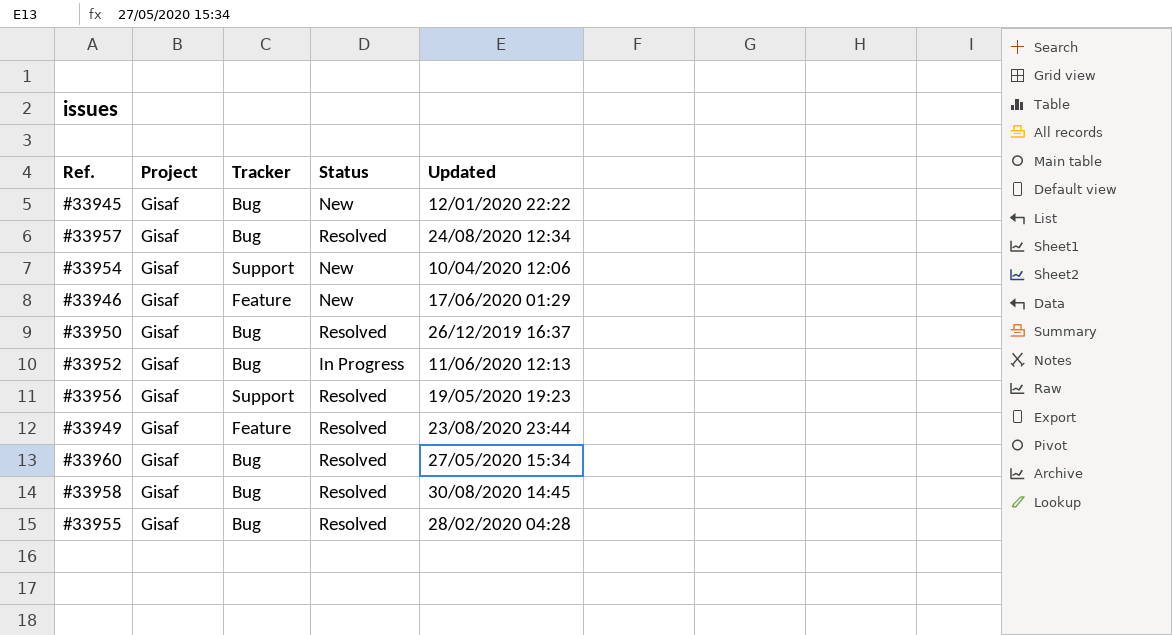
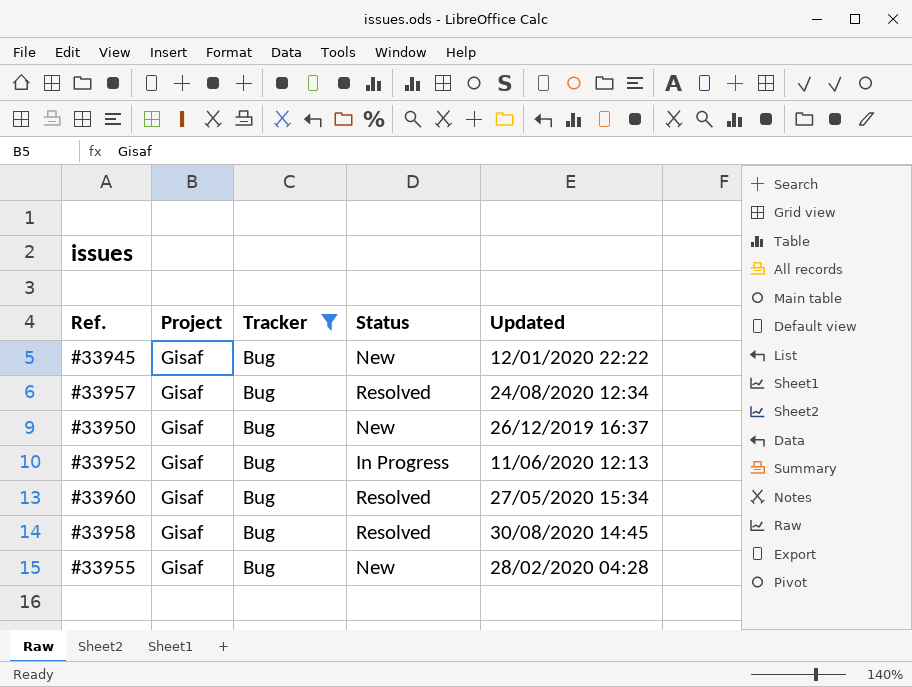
filter: none -> Tracker = Bug
#33950 | Status: Resolved -> New
#33955 | Status: Resolved -> New

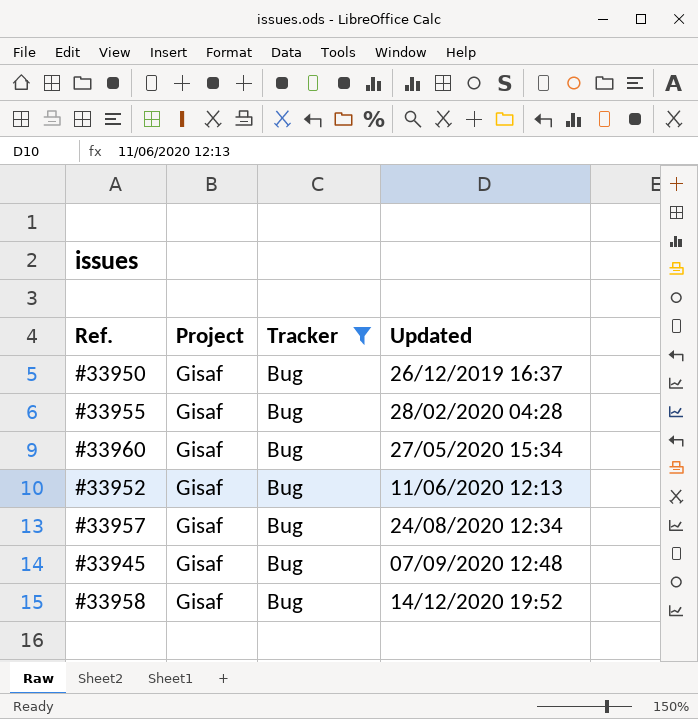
row order: none -> Updated ascending
column Status | position: 4 -> none
#33945 | Updated: 12/01/2020 22:22 -> 07/09/2020 12:48
#33958 | Updated: 30/08/2020 14:45 -> 14/12/2020 19:52

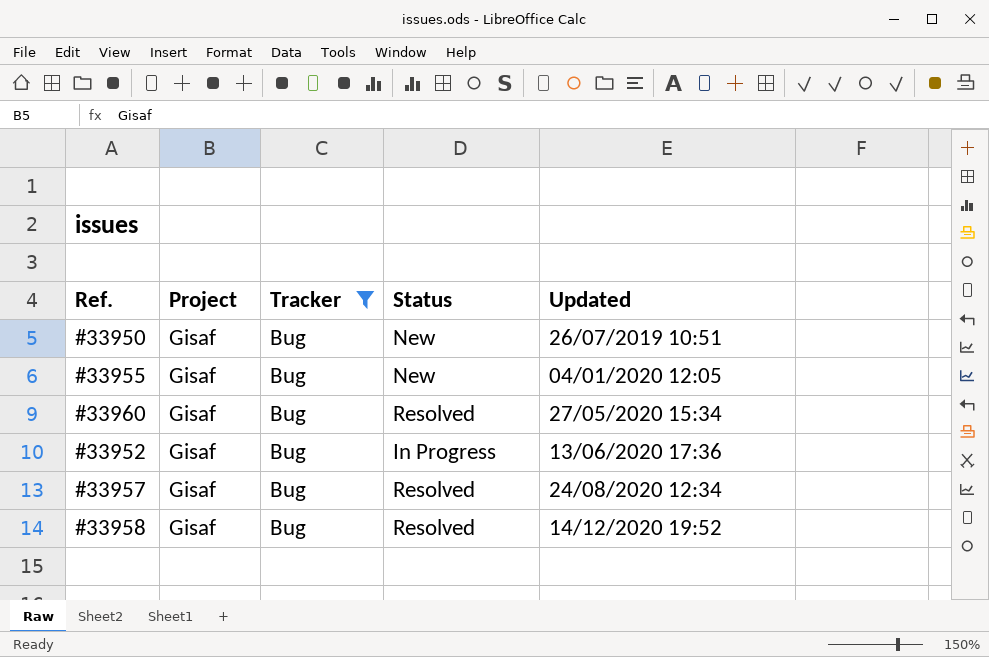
column Status | position: none -> 4
row #33945: Gisaf | Bug | 07/09/2020 12:48 -> none
#33950 | Updated: 26/12/2019 16:37 -> 26/07/2019 10:51
#33955 | Updated: 28/02/2020 04:28 -> 04/01/2020 12:05
#33952 | Updated: 11/06/2020 12:13 -> 13/06/2020 17:36

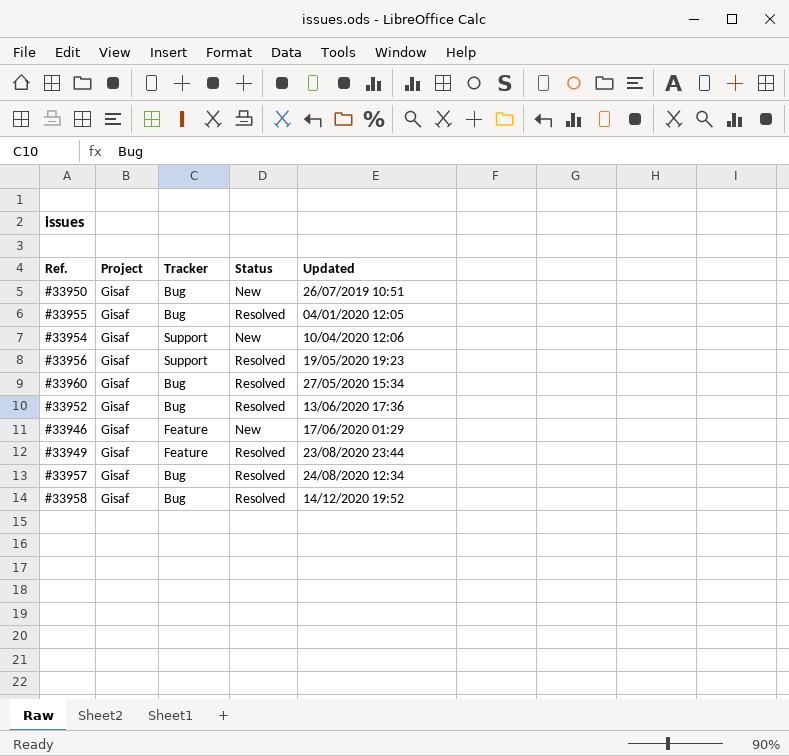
filter: Tracker = Bug -> none
#33955 | Status: New -> Resolved
#33952 | Status: In Progress -> Resolved

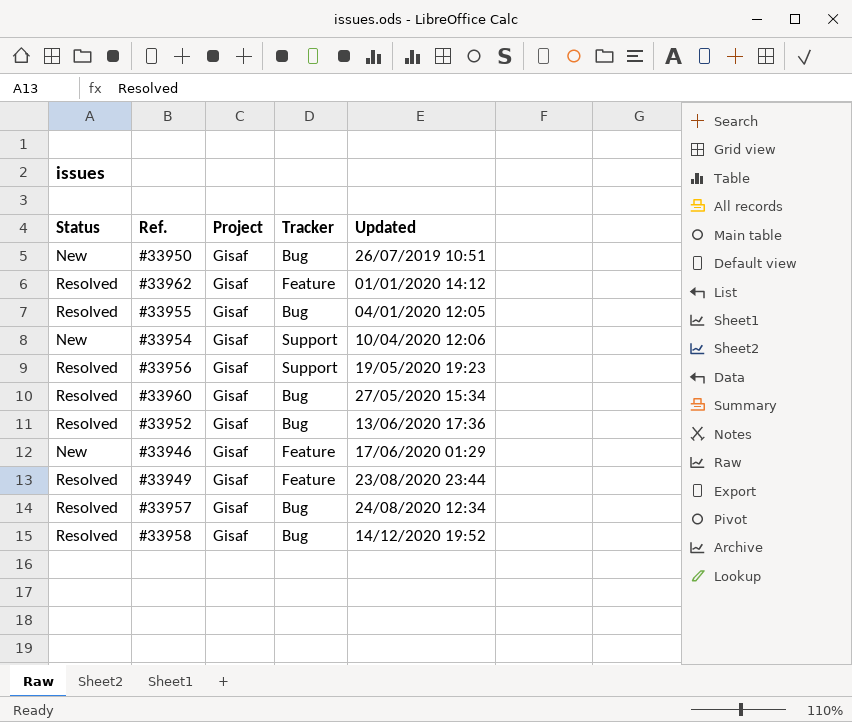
column Status | position: 4 -> 1
row #33962: none -> Resolved | Gisaf | Feature | 01/01/2020 14:12

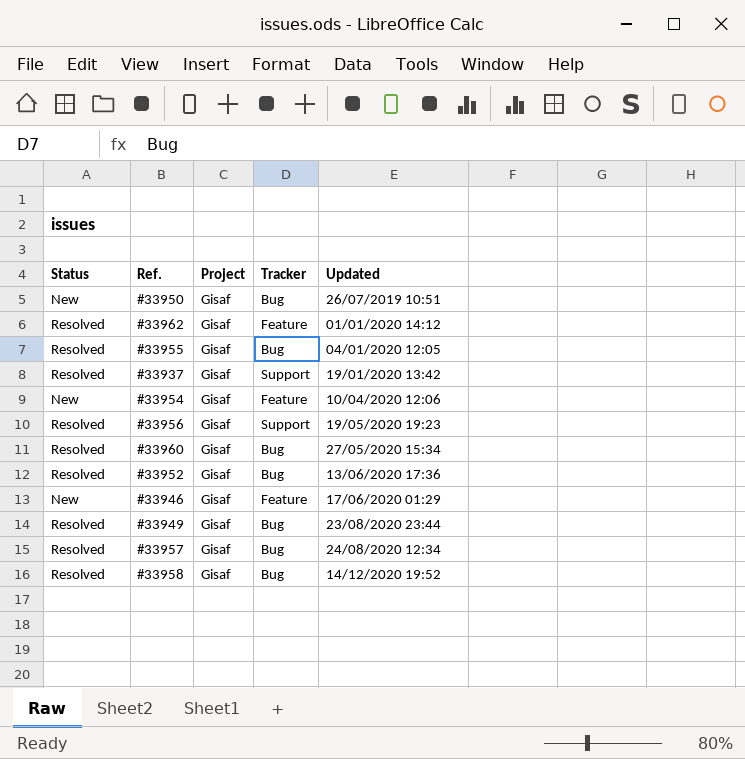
row #33937: none -> Resolved | Gisaf | Support | 19/01/2020 13:42
#33954 | Tracker: Support -> Feature
#33949 | Tracker: Feature -> Bug

